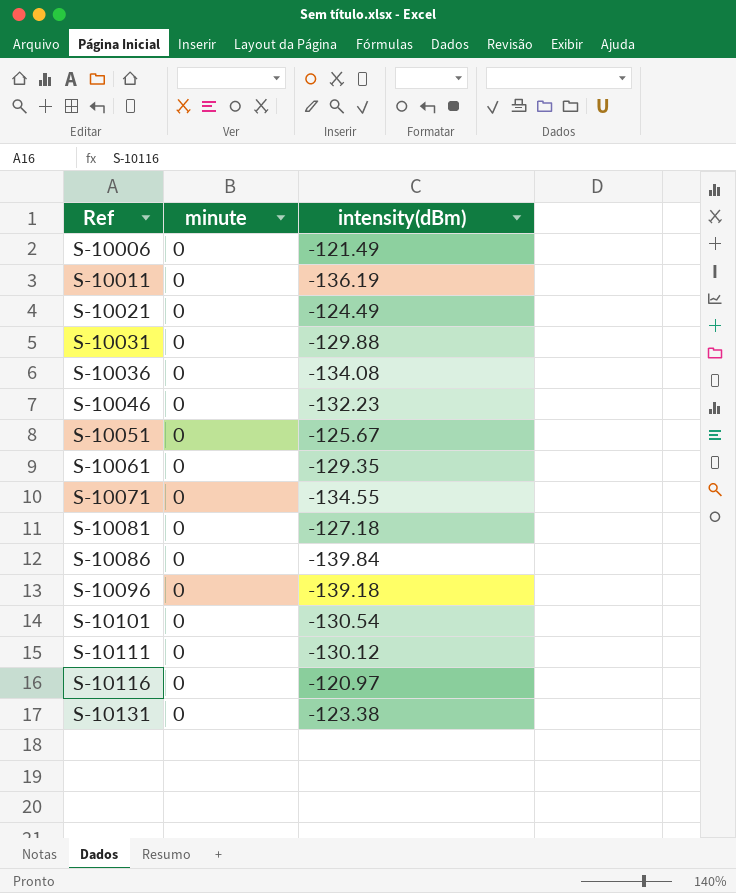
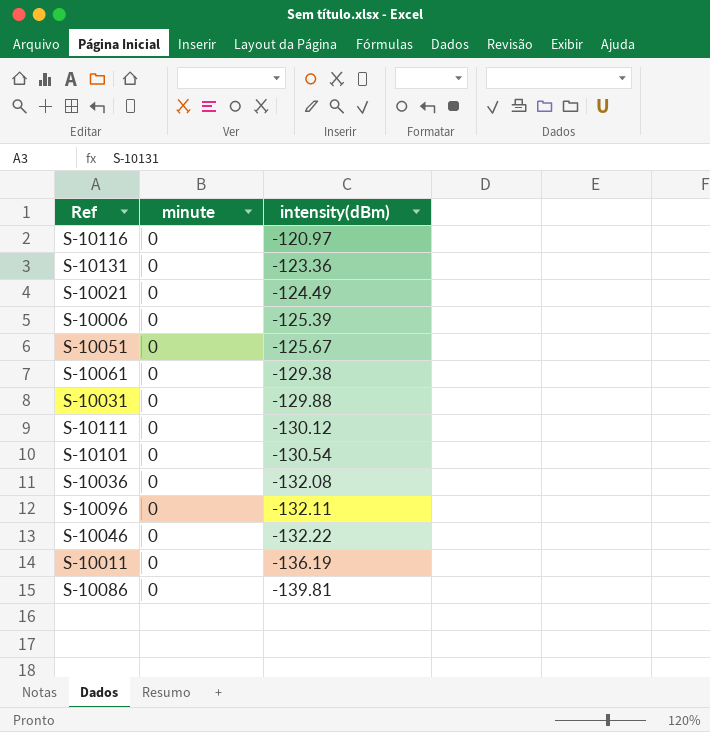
row order: Ref ascending -> intensity(dBm) descending
row S-10071: 0 | -134.55 -> none
row S-10081: 0 | -127.18 -> none
S-10131 | intensity(dBm): -123.38 -> -123.36
S-10006 | intensity(dBm): -121.49 -> -125.39
S-10061 | intensity(dBm): -129.35 -> -129.38
S-10036 | intensity(dBm): -134.08 -> -132.08
S-10096 | intensity(dBm): -139.18 -> -132.11
S-10046 | intensity(dBm): -132.23 -> -132.22
S-10086 | intensity(dBm): -139.84 -> -139.81

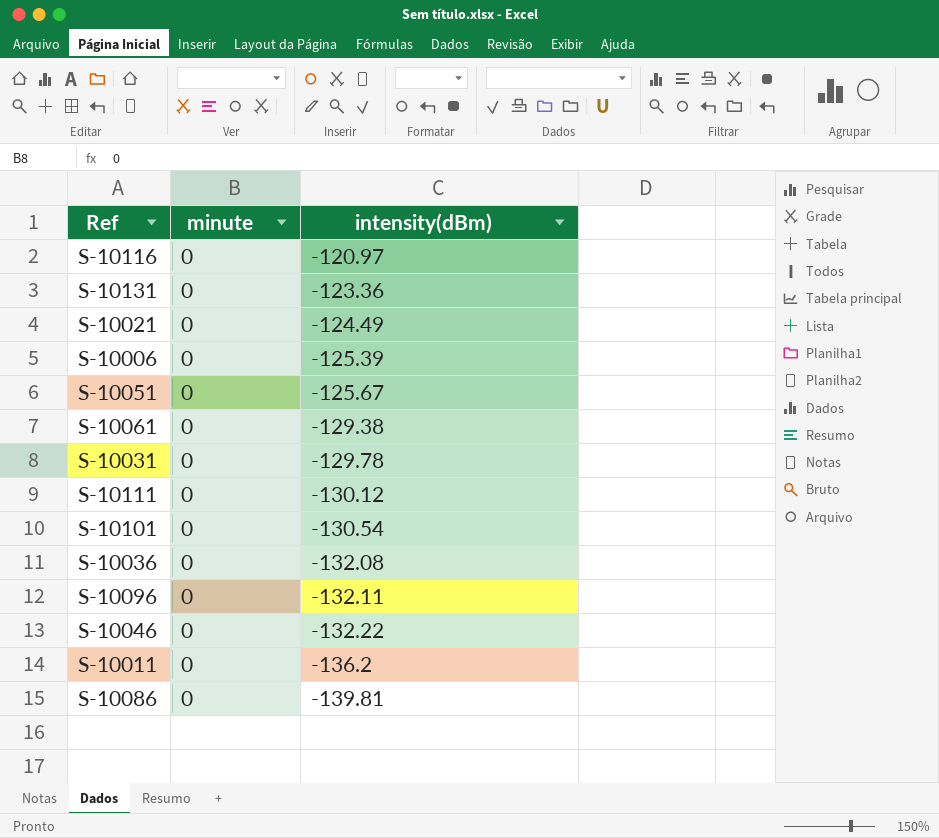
S-10031 | intensity(dBm): -129.88 -> -129.78
S-10011 | intensity(dBm): -136.19 -> -136.2

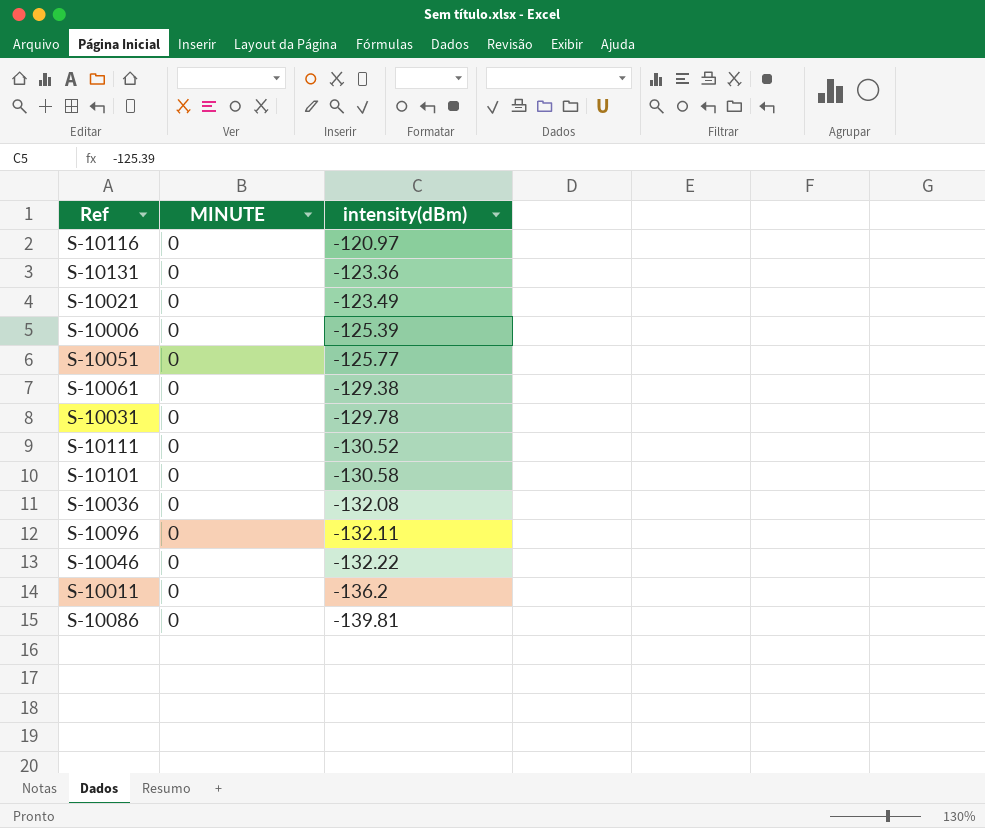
column name: minute -> MINUTE
S-10021 | intensity(dBm): -124.49 -> -123.49
S-10051 | intensity(dBm): -125.67 -> -125.77
S-10111 | intensity(dBm): -130.12 -> -130.52
S-10101 | intensity(dBm): -130.54 -> -130.58

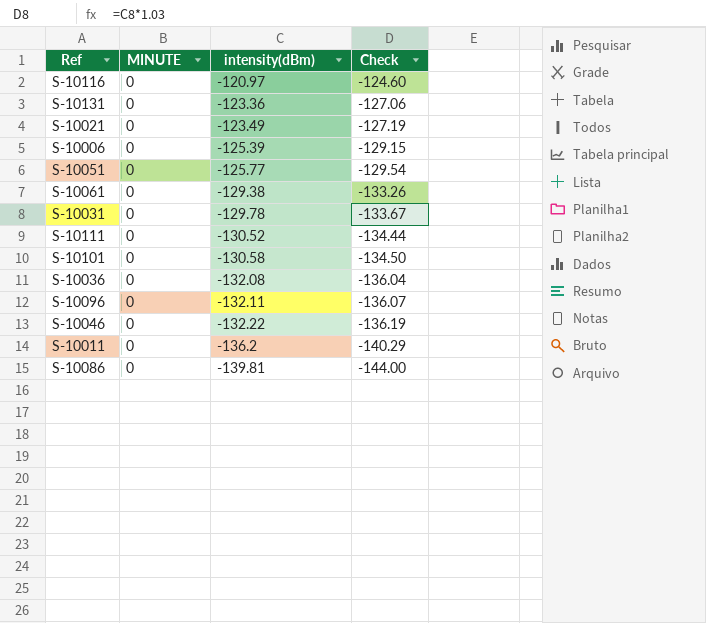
column Check | formula: none -> [intensity(dBm)] * 1.03

